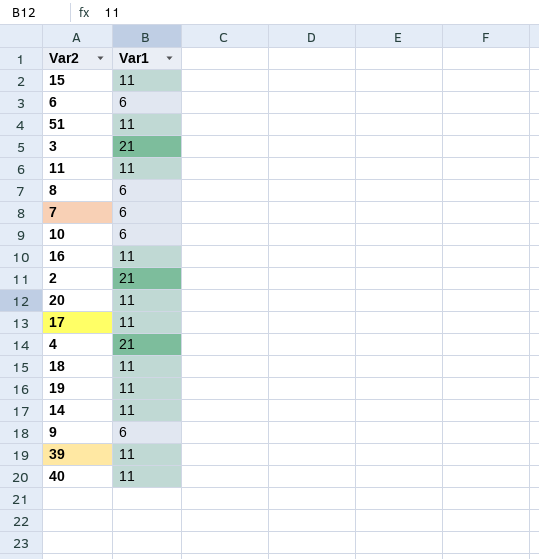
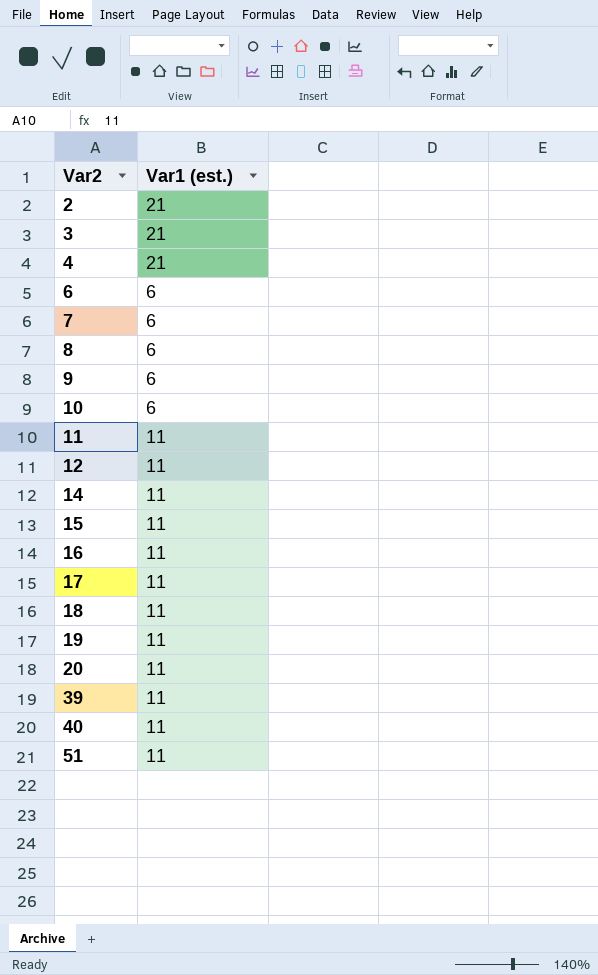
row order: none -> Var2 ascending
column name: Var1 -> Var1 (est.)
row 12: none -> 11

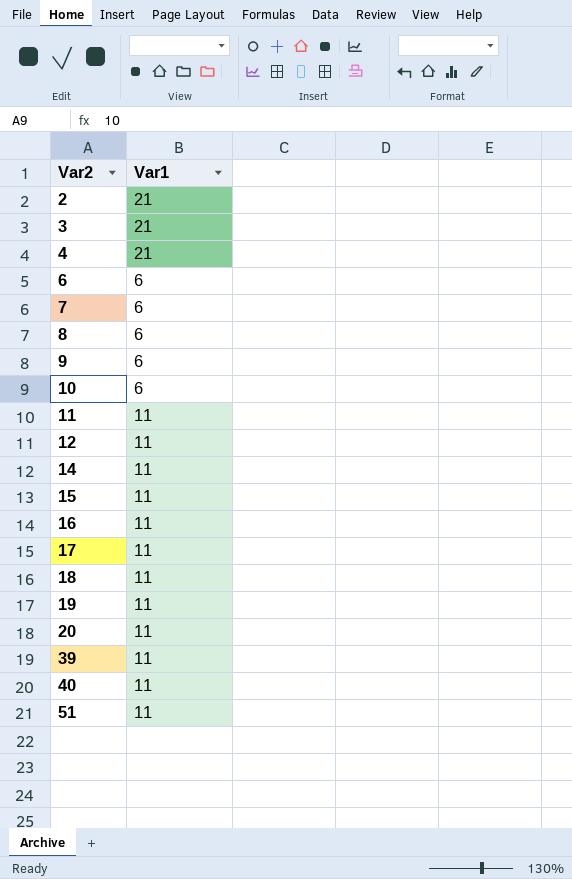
column name: Var1 (est.) -> Var1

